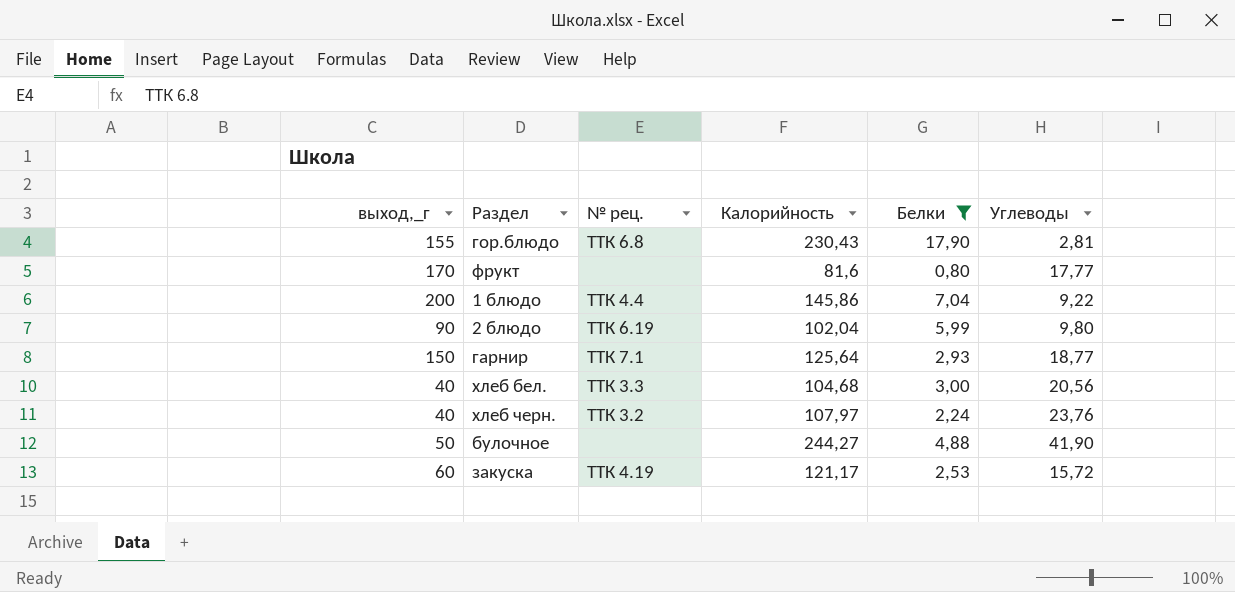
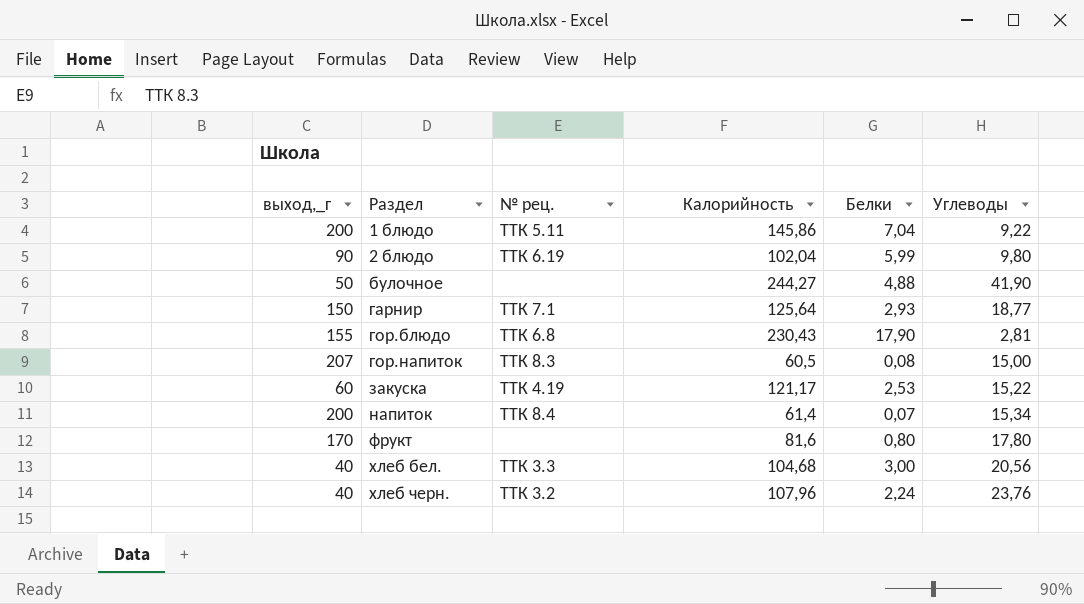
filter: Белки >= 0,80 -> none
row order: none -> Раздел ascending
1 блюдо | № рец.: ТТК 4.4 -> ТТК 5.11
закуска | Углеводы: 15,72 -> 15,22
фрукт | Углеводы: 17,77 -> 17,80
хлеб черн. | Калорийность: 107,97 -> 107,96

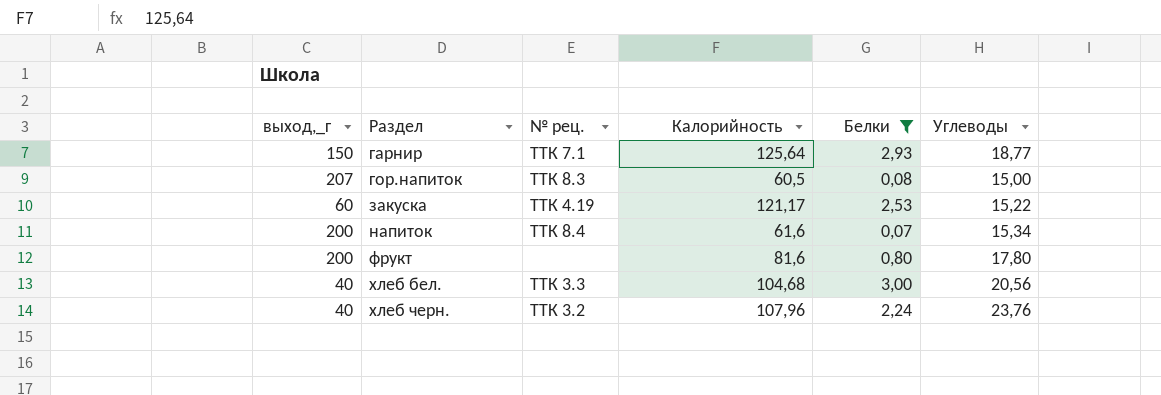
filter: none -> Белки <= 3,00
напиток | Калорийность: 61,4 -> 61,6
фрукт | выход,_г: 170 -> 200

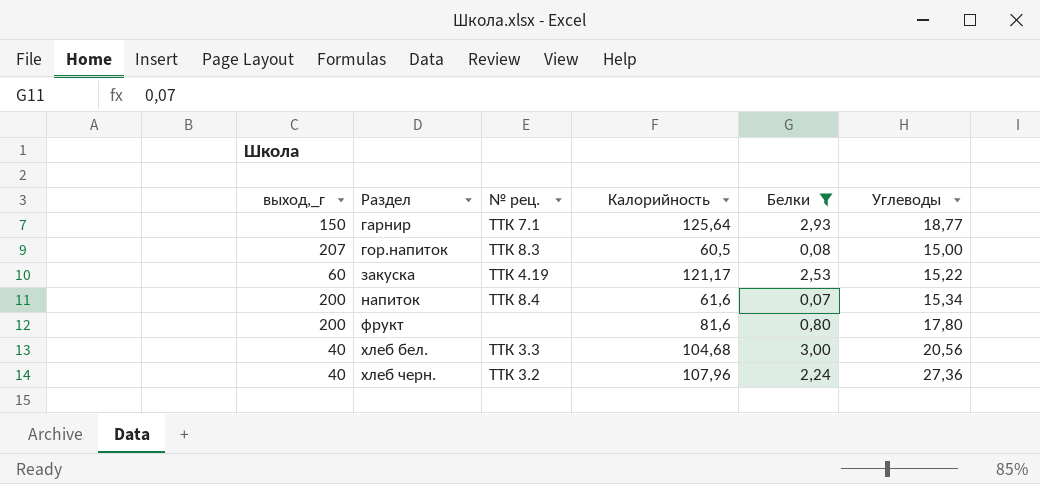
хлеб черн. | Углеводы: 23,76 -> 27,36

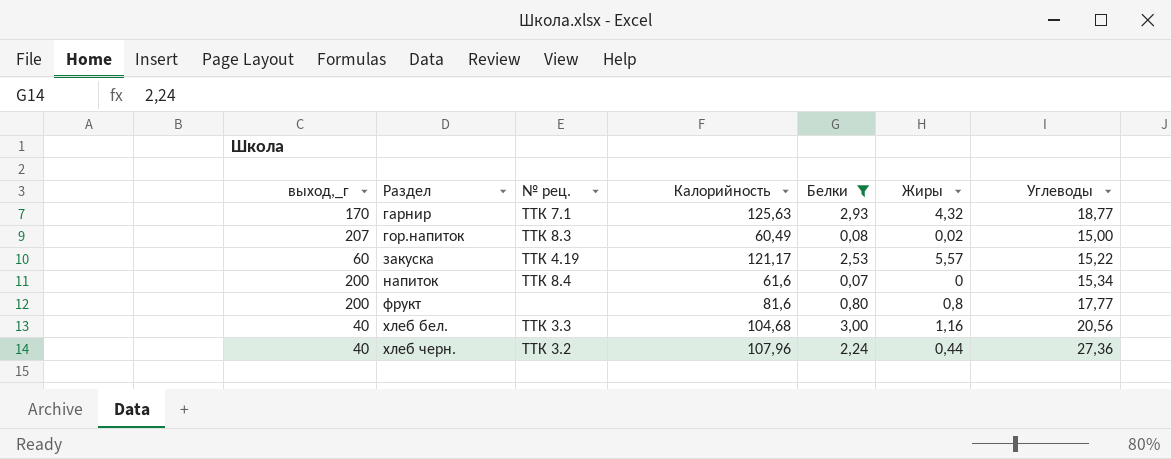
column Жиры | position: none -> 6
гарнир | выход,_г: 150 -> 170
гарнир | Калорийность: 125,64 -> 125,63
гор.напиток | Калорийность: 60,5 -> 60,49
фрукт | Углеводы: 17,80 -> 17,77

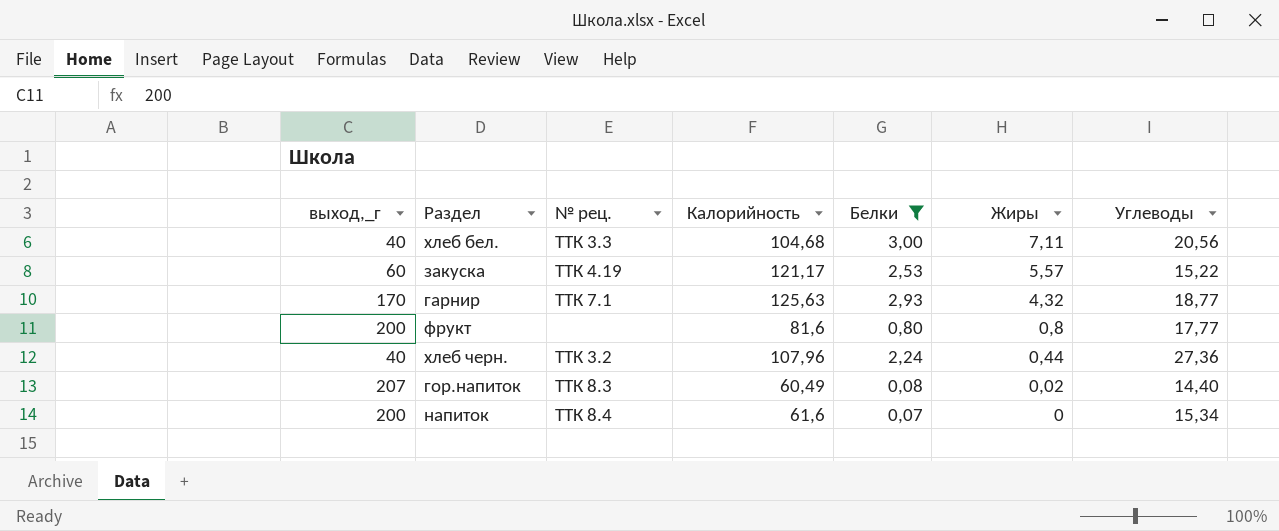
row order: Раздел ascending -> Жиры descending
хлеб бел. | Жиры: 1,16 -> 7,11
гор.напиток | Углеводы: 15,00 -> 14,40

